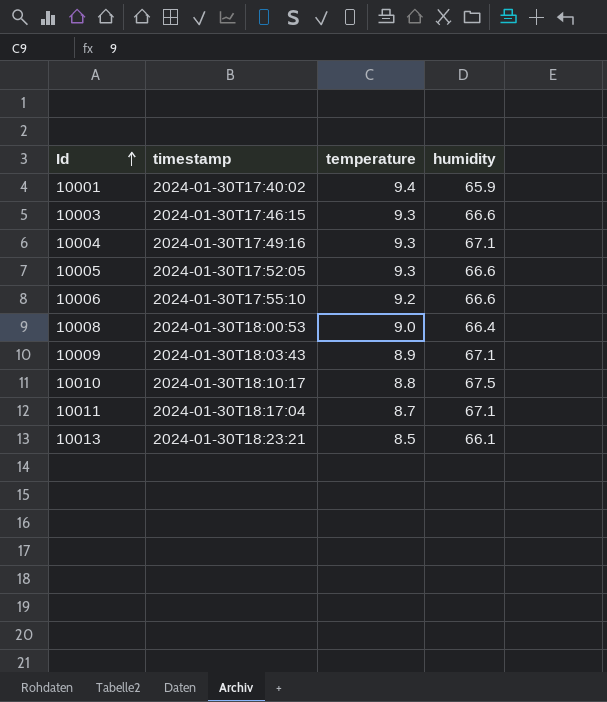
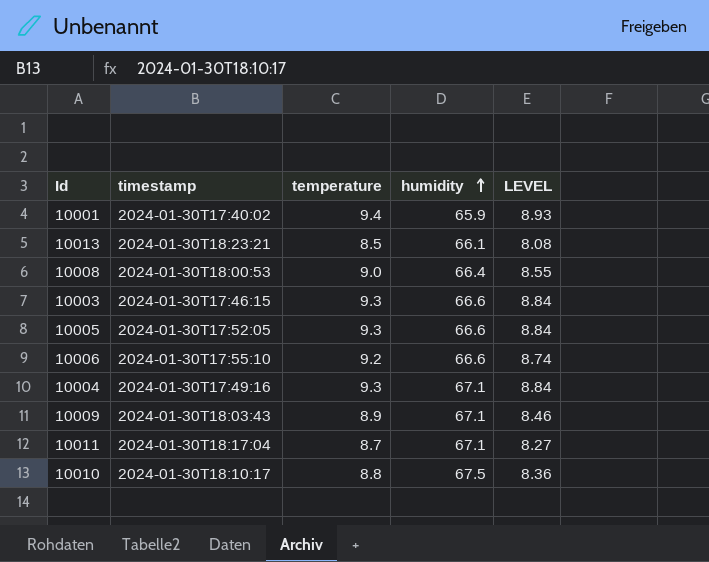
row order: Id ascending -> humidity ascending
column LEVEL | formula: none -> [temperature] * 0.95

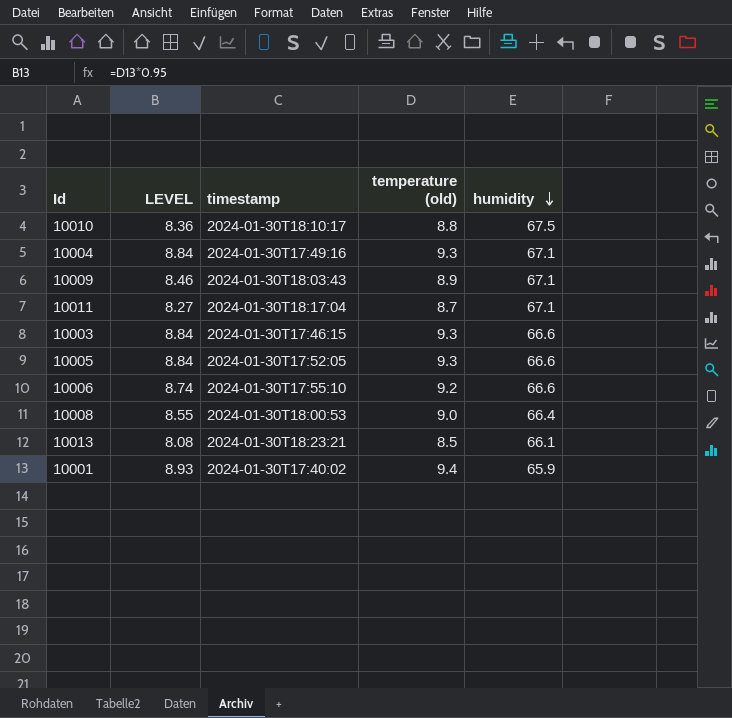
row order: humidity ascending -> humidity descending
column LEVEL | position: 5 -> 2
column name: temperature -> temperature (old)

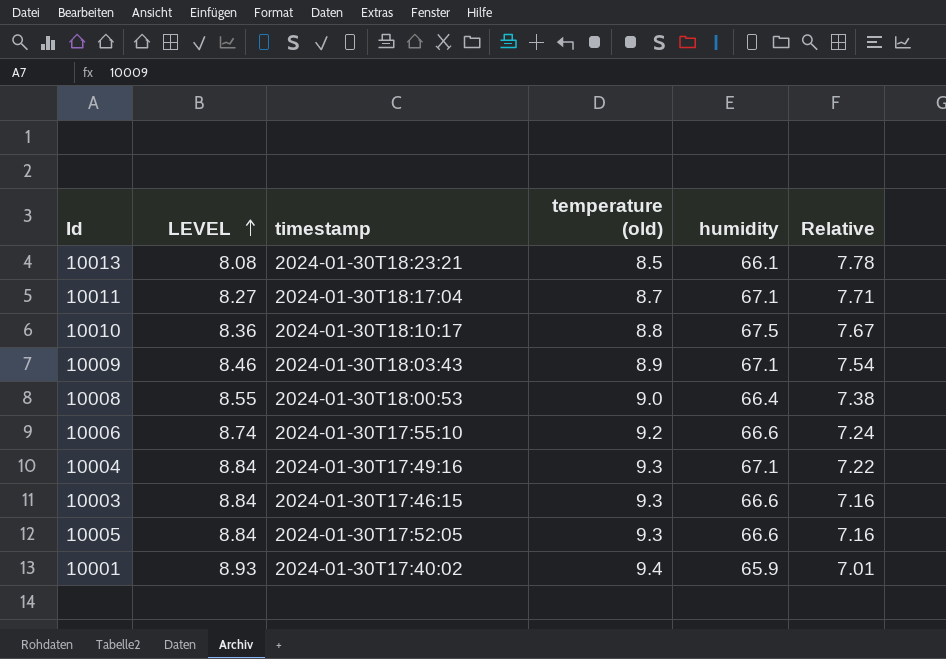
row order: humidity descending -> LEVEL ascending
column Relative | formula: none -> [humidity] / [temperature (old)]

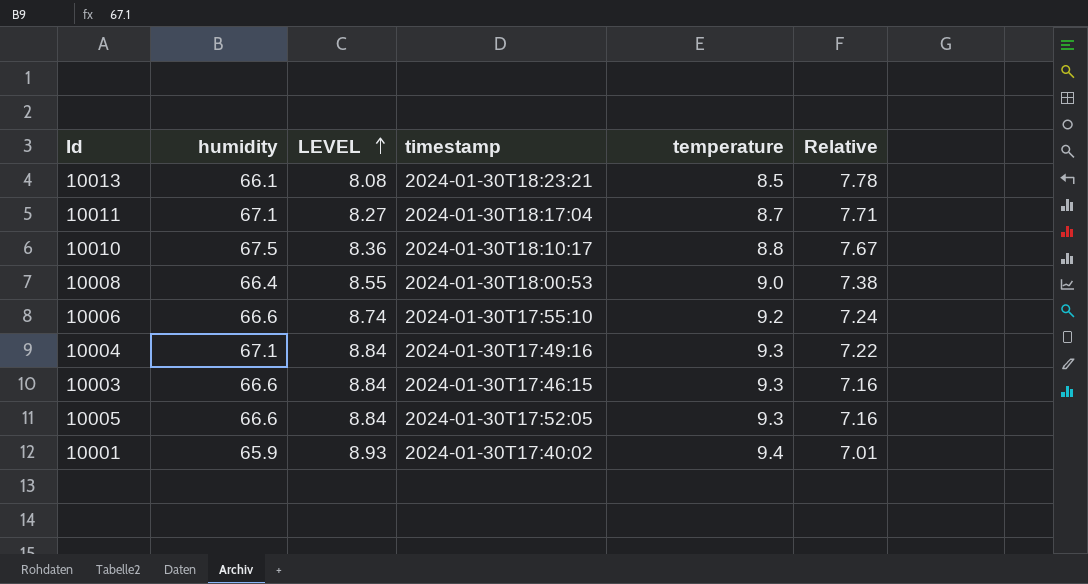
column humidity | position: 5 -> 2
column name: temperature (old) -> temperature
row 10009: 8.46 | 2024-01-30T18:03:43 | 8.9 | 67.1 | 7.54 -> none

